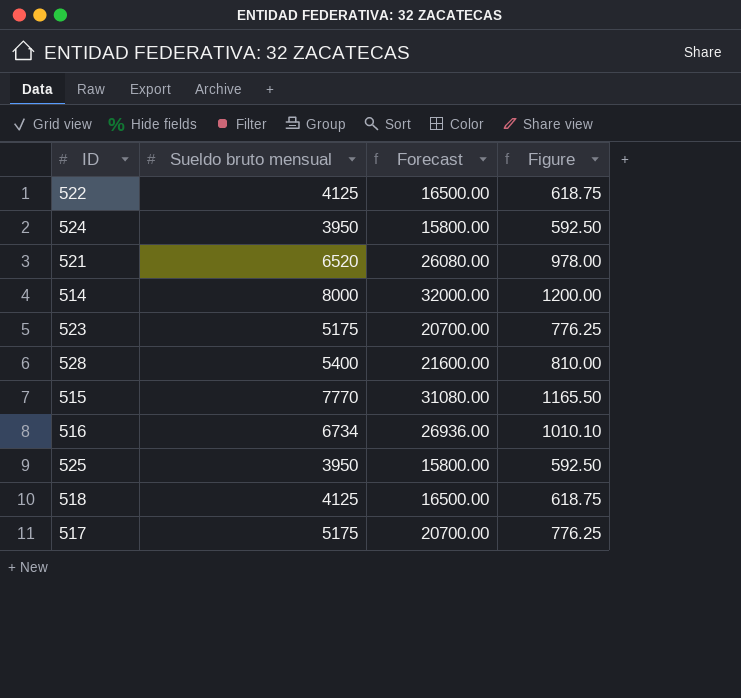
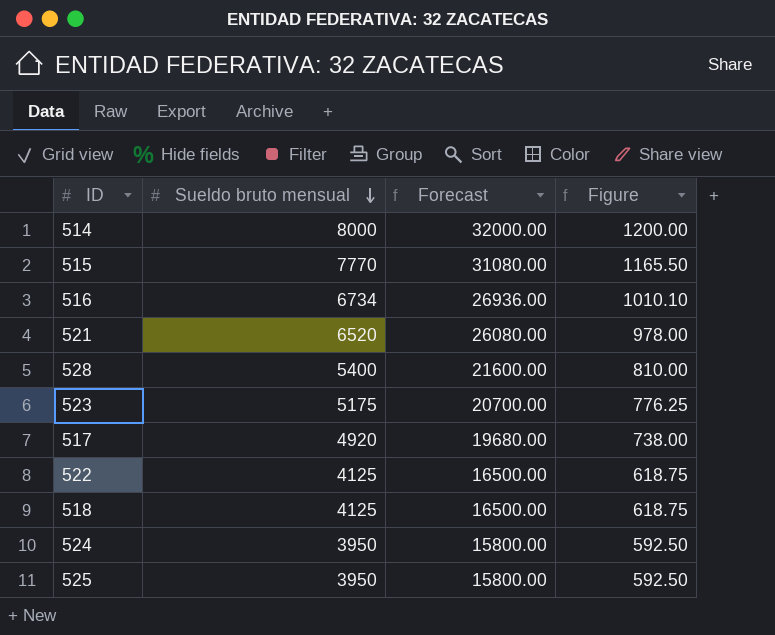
row order: none -> Sueldo bruto mensual descending
517 | Sueldo bruto mensual: 5175 -> 4920
517 | Forecast: 20700.00 -> 19680.00
517 | Figure: 776.25 -> 738.00

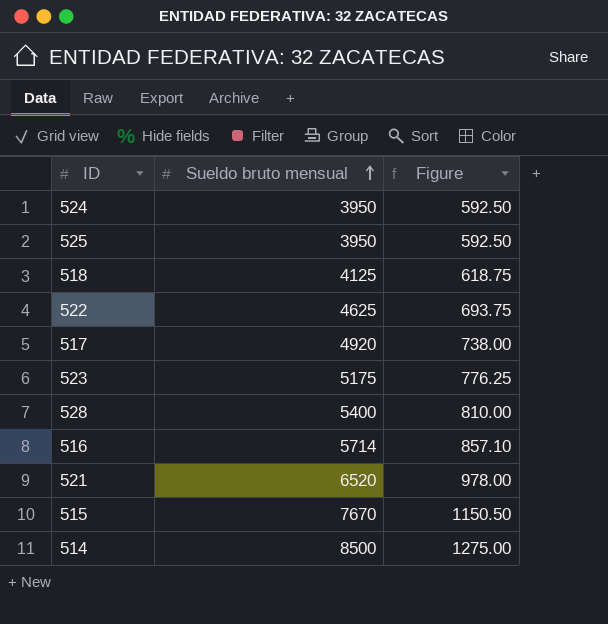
row order: Sueldo bruto mensual descending -> Sueldo bruto mensual ascending
column Forecast | formula: [Sueldo bruto mensual] * 4 -> none
522 | Sueldo bruto mensual: 4125 -> 4625
522 | Figure: 618.75 -> 693.75
516 | Sueldo bruto mensual: 6734 -> 5714
516 | Figure: 1010.10 -> 857.10
515 | Sueldo bruto mensual: 7770 -> 7670
515 | Figure: 1165.50 -> 1150.50
514 | Sueldo bruto mensual: 8000 -> 8500
514 | Figure: 1200.00 -> 1275.00

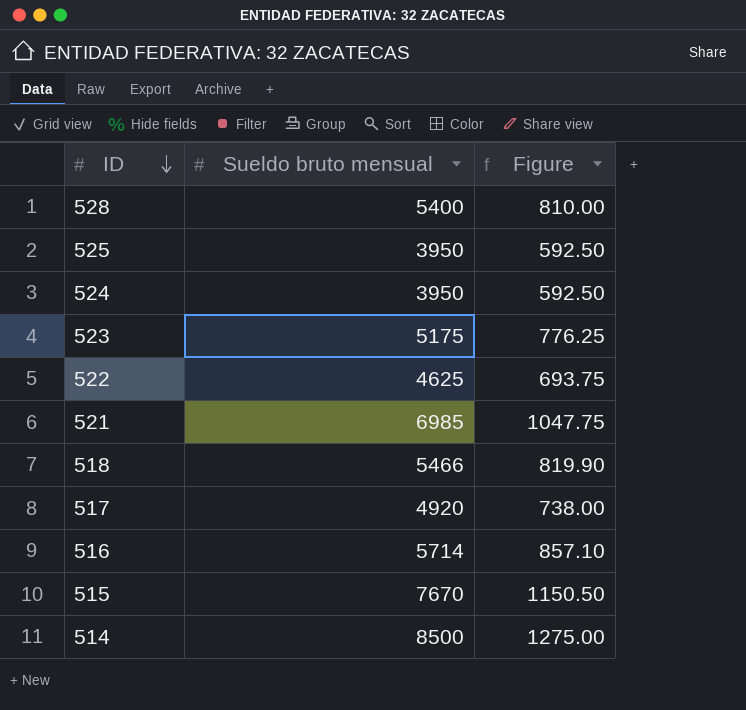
row order: Sueldo bruto mensual ascending -> ID descending
521 | Sueldo bruto mensual: 6520 -> 6985
521 | Figure: 978.00 -> 1047.75
518 | Sueldo bruto mensual: 4125 -> 5466
518 | Figure: 618.75 -> 819.90

